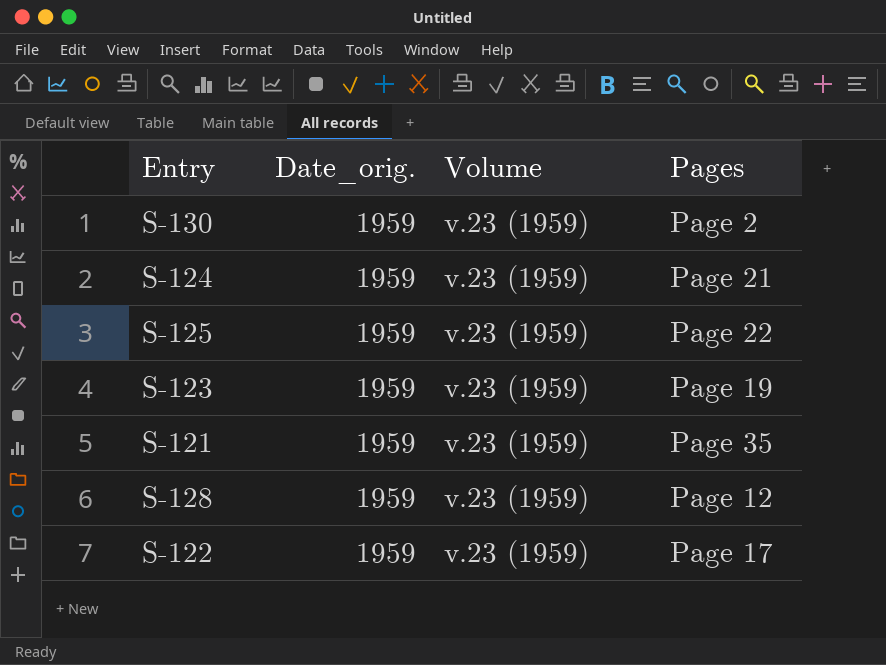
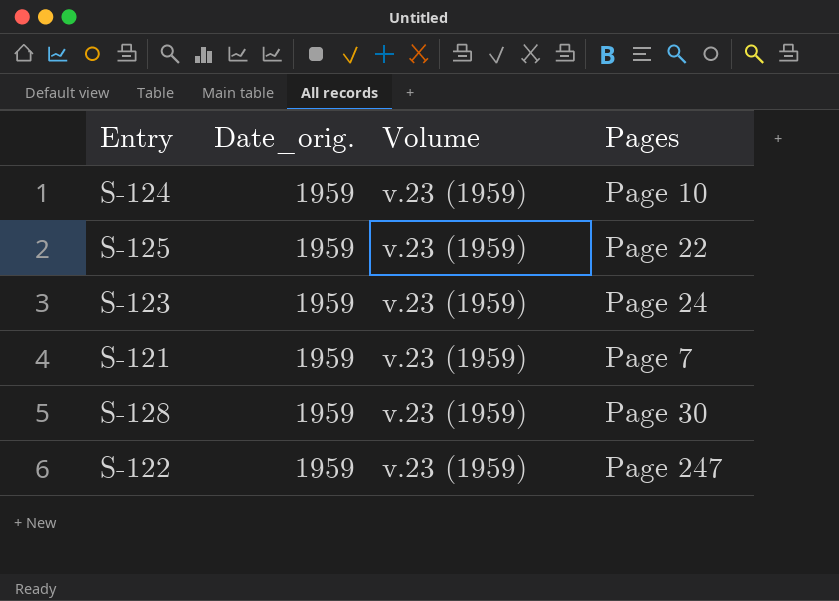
row S-130: 1959 | v.23 (1959) | Page 2 -> none
S-124 | Pages: Page 21 -> Page 10
S-123 | Pages: Page 19 -> Page 24
S-121 | Pages: Page 35 -> Page 7
S-128 | Pages: Page 12 -> Page 30
S-122 | Pages: Page 17 -> Page 247

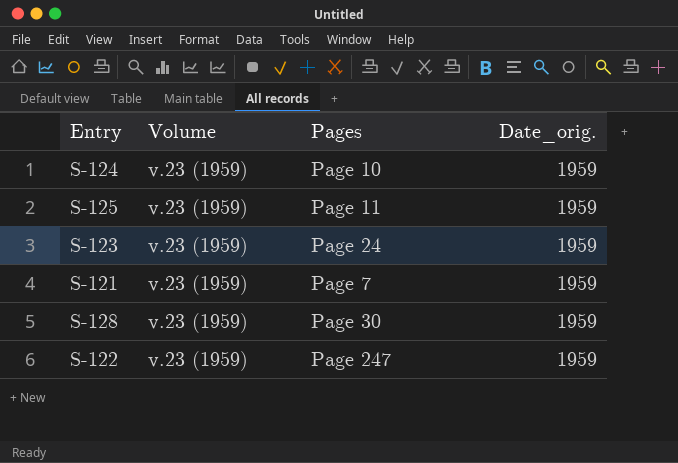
column Date_orig. | position: 2 -> 4
S-125 | Pages: Page 22 -> Page 11

